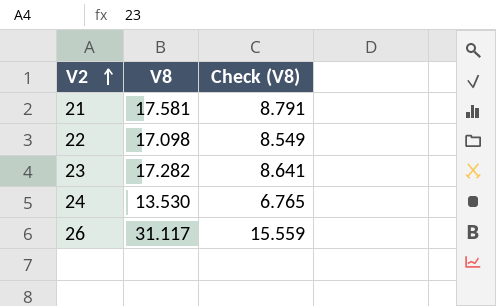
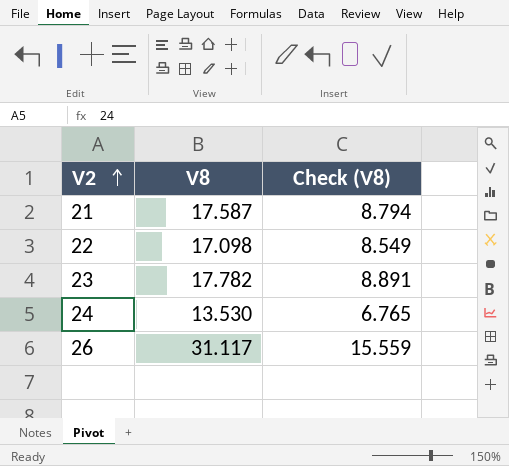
21 | V8: 17.581 -> 17.587
21 | Check (V8): 8.791 -> 8.794
23 | V8: 17.282 -> 17.782
23 | Check (V8): 8.641 -> 8.891

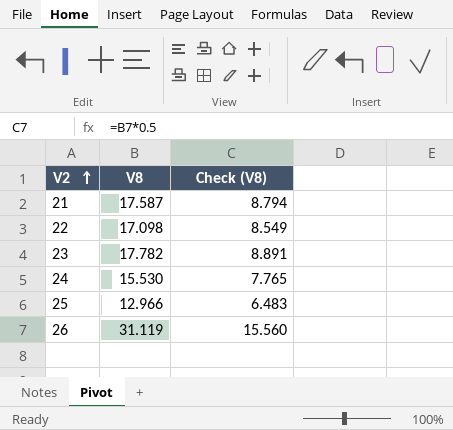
24 | V8: 13.530 -> 15.530
24 | Check (V8): 6.765 -> 7.765
row 25: none -> 12.966 | 6.483
26 | V8: 31.117 -> 31.119
26 | Check (V8): 15.559 -> 15.560

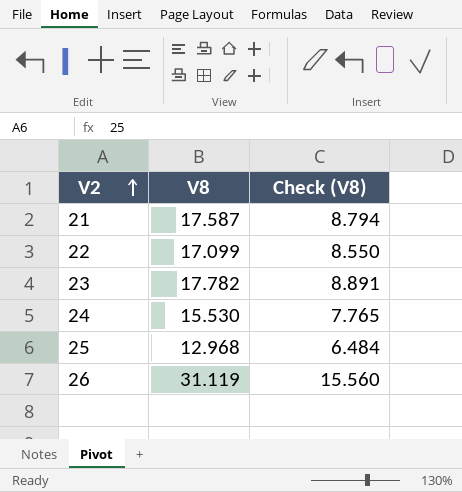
22 | V8: 17.098 -> 17.099
22 | Check (V8): 8.549 -> 8.550
25 | V8: 12.966 -> 12.968
25 | Check (V8): 6.483 -> 6.484

